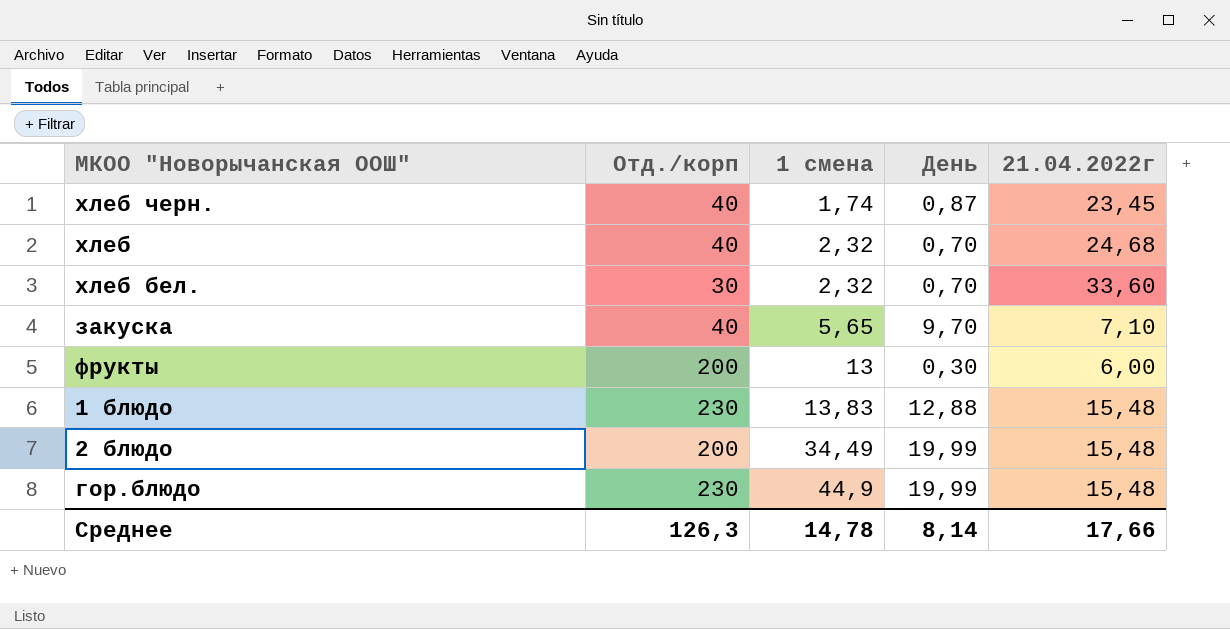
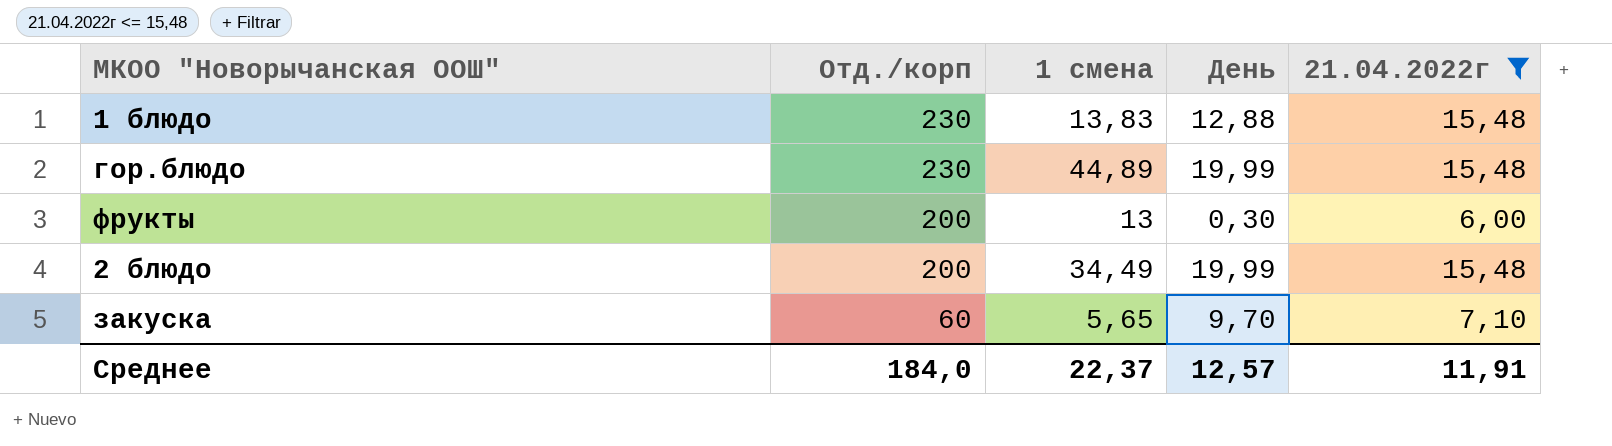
filter: none -> 21.04.2022г <= 15,48
row order: 1 смена ascending -> Отд./корп descending
гор.блюдо | 1 смена: 44,9 -> 44,89
закуска | Отд./корп: 40 -> 60
Среднее | Отд./корп: 126,3 -> 184,0
Среднее | 1 смена: 14,78 -> 22,37
Среднее | День: 8,14 -> 12,57
Среднее | 21.04.2022г: 17,66 -> 11,91

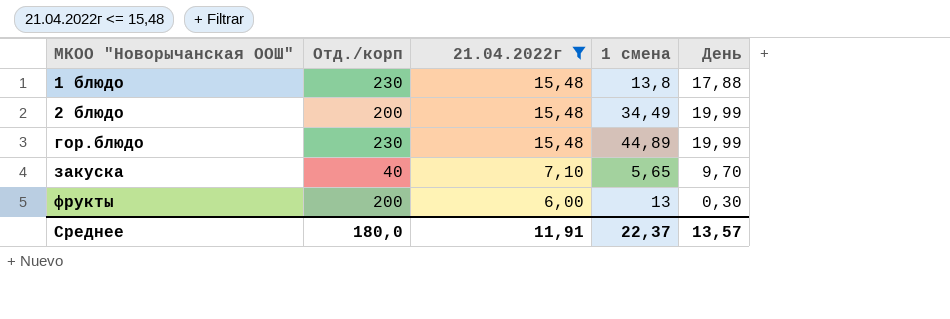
row order: Отд./корп descending -> МКОО "Новорычанская ООШ" ascending
column 21.04.2022г | position: 5 -> 3
1 блюдо | 1 смена: 13,83 -> 13,8
1 блюдо | День: 12,88 -> 17,88
закуска | Отд./корп: 60 -> 40
Среднее | Отд./корп: 184,0 -> 180,0
Среднее | День: 12,57 -> 13,57

